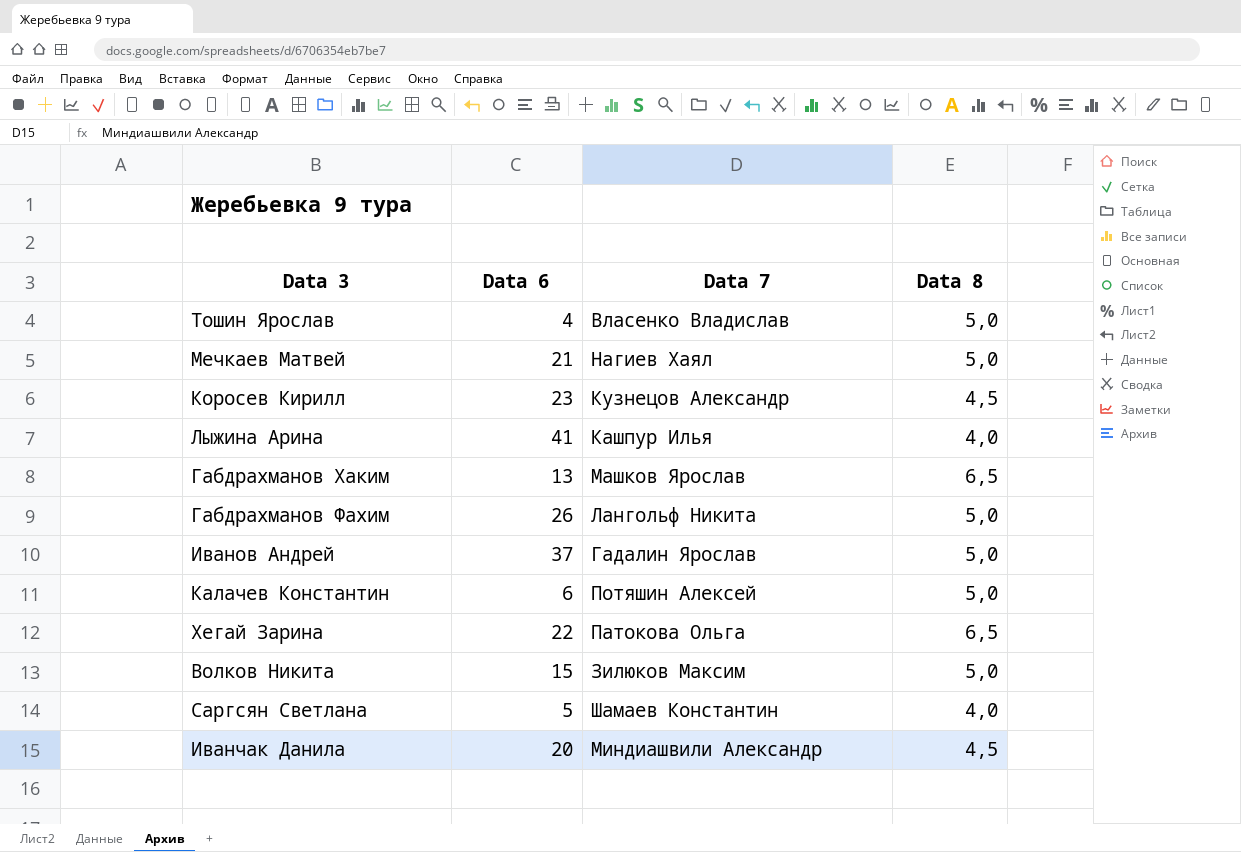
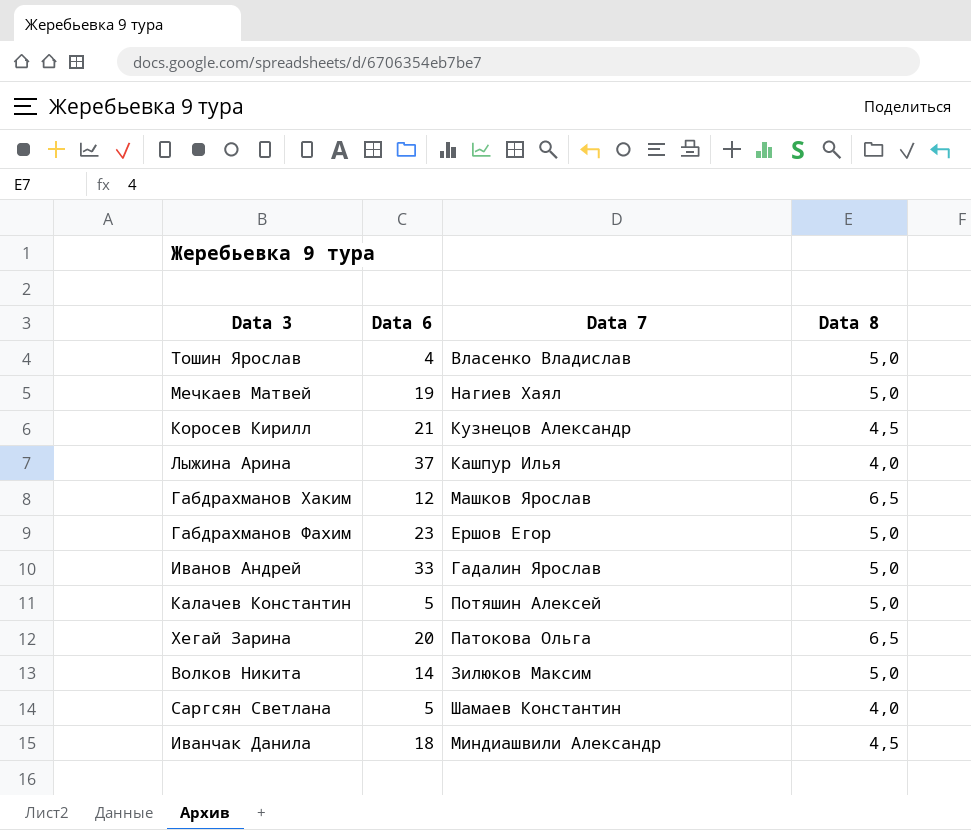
Мечкаев Матвей | Data 6: 21 -> 19
Коросев Кирилл | Data 6: 23 -> 21
Лыжина Арина | Data 6: 41 -> 37
Габдрахманов Хаким | Data 6: 13 -> 12
Габдрахманов Фахим | Data 6: 26 -> 23
Габдрахманов Фахим | Data 7: Лангольф Никита -> Ершов Егор
Иванов Андрей | Data 6: 37 -> 33
Калачев Константин | Data 6: 6 -> 5
Хегай Зарина | Data 6: 22 -> 20
Волков Никита | Data 6: 15 -> 14
Иванчак Данила | Data 6: 20 -> 18

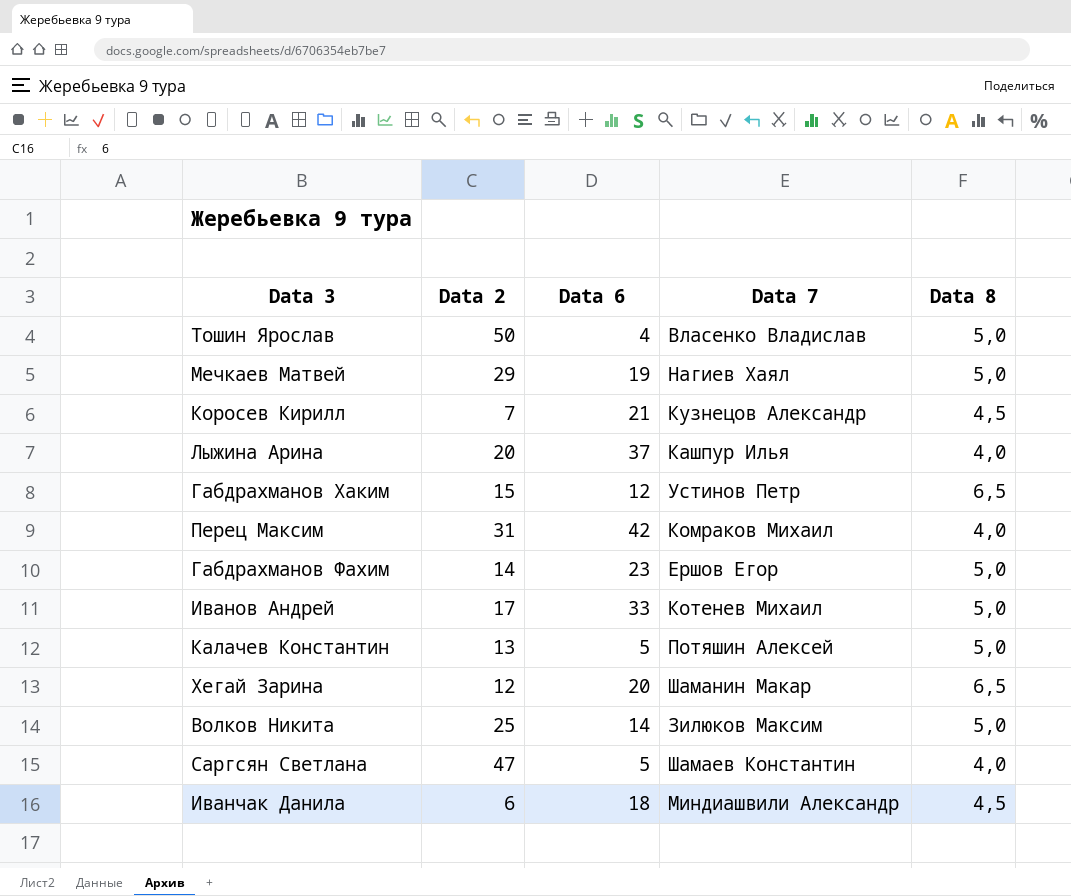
column Data 2 | position: none -> 2
Габдрахманов Хаким | Data 7: Машков Ярослав -> Устинов Петр
row Перец Максим: none -> 31 | 42 | Комраков Михаил | 4,0
Иванов Андрей | Data 7: Гадалин Ярослав -> Котенев Михаил
Хегай Зарина | Data 7: Патокова Ольга -> Шаманин Макар

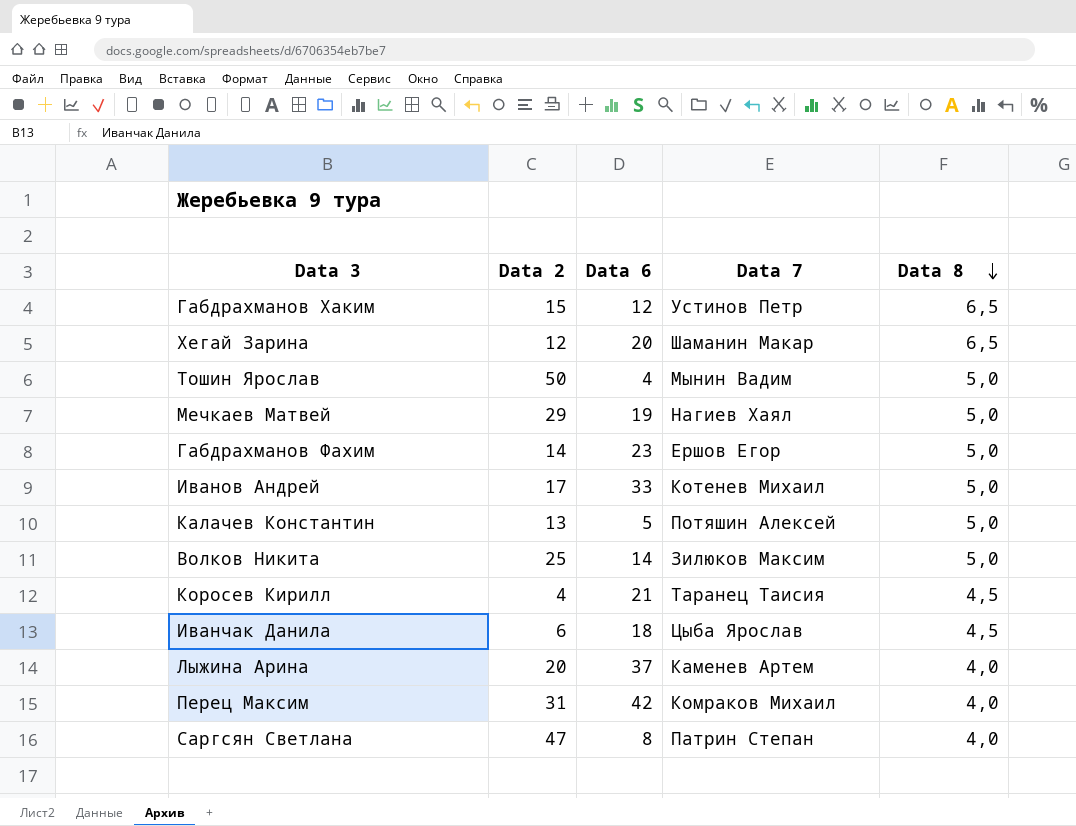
row order: none -> Data 8 descending
Тошин Ярослав | Data 7: Власенко Владислав -> Мынин Вадим
Коросев Кирилл | Data 2: 7 -> 4
Коросев Кирилл | Data 7: Кузнецов Александр -> Таранец Таисия
Иванчак Данила | Data 7: Миндиашвили Александр -> Цыба Ярослав
Лыжина Арина | Data 7: Кашпур Илья -> Каменев Артем
Саргсян Светлана | Data 6: 5 -> 8
Саргсян Светлана | Data 7: Шамаев Константин -> Патрин Степан

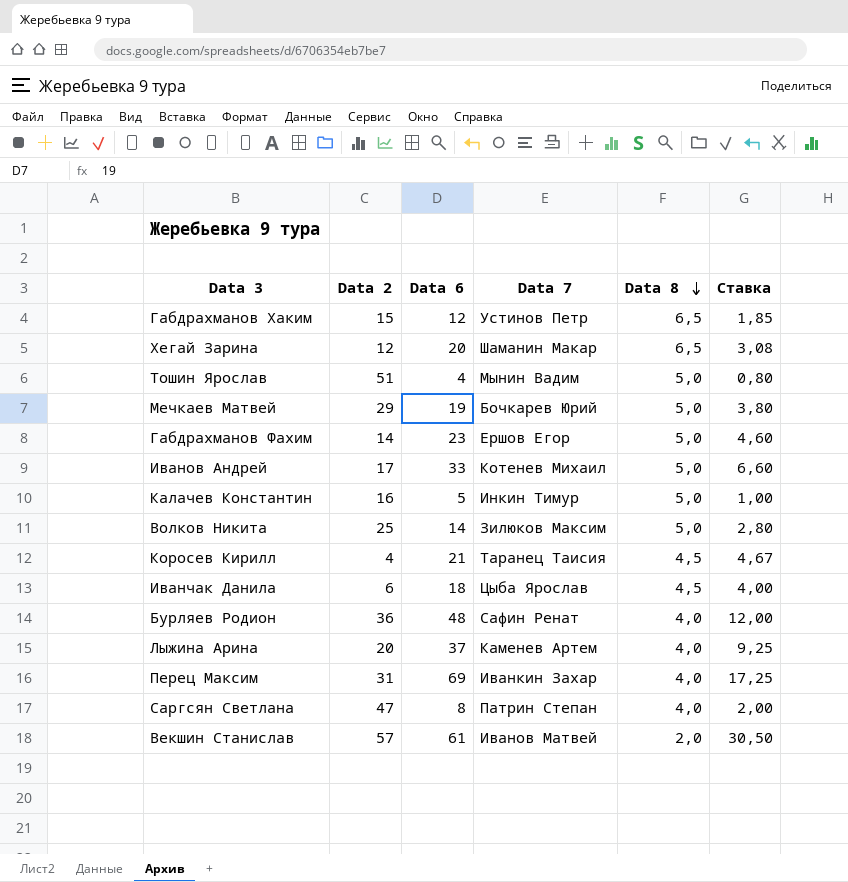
column Ставка | formula: none -> [Data 6] / [Data 8]
Тошин Ярослав | Data 2: 50 -> 51
Мечкаев Матвей | Data 7: Нагиев Хаял -> Бочкарев Юрий
Калачев Константин | Data 2: 13 -> 16
Калачев Константин | Data 7: Потяшин Алексей -> Инкин Тимур
row Бурляев Родион: none -> 36 | 48 | Сафин Ренат | 4,0 | 12,00
Перец Максим | Data 6: 42 -> 69
Перец Максим | Data 7: Комраков Михаил -> Иванкин Захар
row Векшин Станислав: none -> 57 | 61 | Иванов Матвей | 2,0 | 30,50

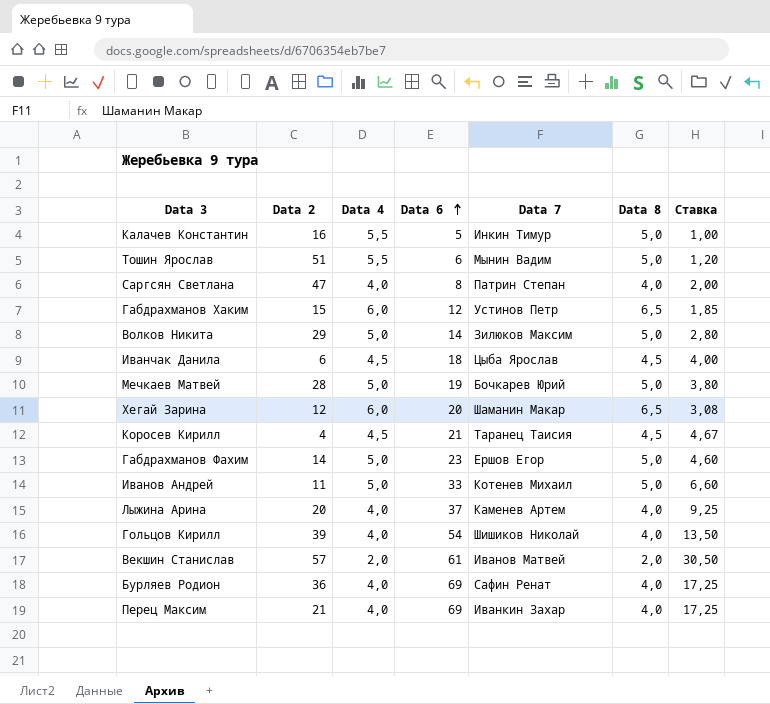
row order: Data 8 descending -> Data 6 ascending
column Data 4 | position: none -> 3
Тошин Ярослав | Data 6: 4 -> 6
Тошин Ярослав | Ставка: 0,80 -> 1,20
Волков Никита | Data 2: 25 -> 29
Мечкаев Матвей | Data 2: 29 -> 28
Иванов Андрей | Data 2: 17 -> 11
row Гольцов Кирилл: none -> 39 | 4,0 | 54 | Шишиков Николай | 4,0 | 13,50
Бурляев Родион | Data 6: 48 -> 69
Бурляев Родион | Ставка: 12,00 -> 17,25
Перец Максим | Data 2: 31 -> 21

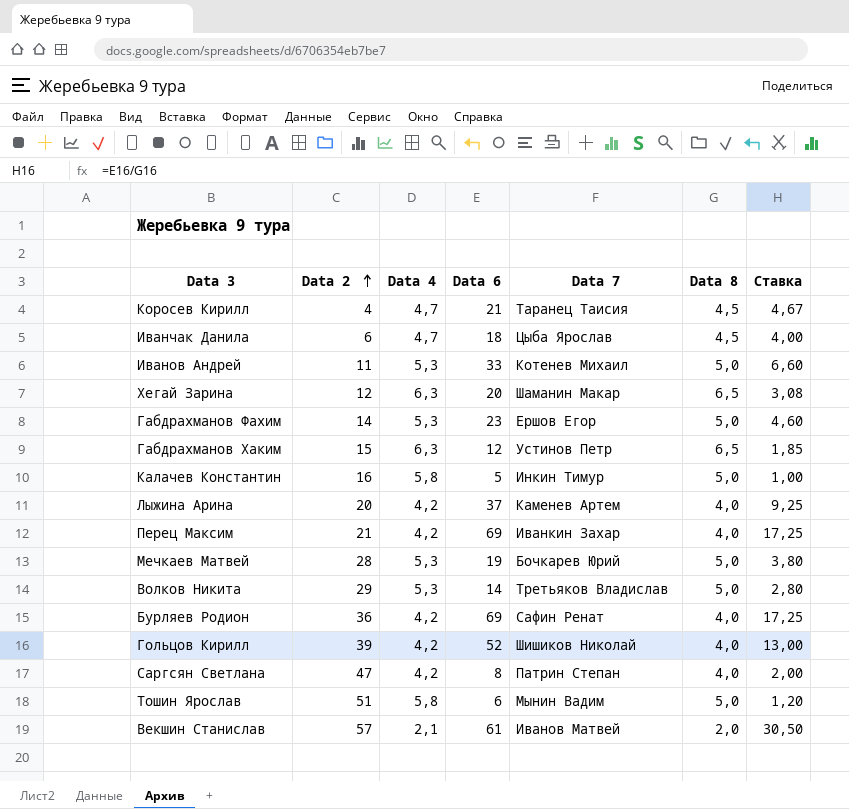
row order: Data 6 ascending -> Data 2 ascending
Коросев Кирилл | Data 4: 4,5 -> 4,7
Иванчак Данила | Data 4: 4,5 -> 4,7
Иванов Андрей | Data 4: 5,0 -> 5,3
Хегай Зарина | Data 4: 6,0 -> 6,3
Габдрахманов Фахим | Data 4: 5,0 -> 5,3
Габдрахманов Хаким | Data 4: 6,0 -> 6,3
Калачев Константин | Data 4: 5,5 -> 5,8
Лыжина Арина | Data 4: 4,0 -> 4,2
Перец Максим | Data 4: 4,0 -> 4,2
Мечкаев Матвей | Data 4: 5,0 -> 5,3
Волков Никита | Data 4: 5,0 -> 5,3
Волков Никита | Data 7: Зилюков Максим -> Третьяков Владислав
Бурляев Родион | Data 4: 4,0 -> 4,2
Гольцов Кирилл | Data 4: 4,0 -> 4,2
Гольцов Кирилл | Data 6: 54 -> 52
Гольцов Кирилл | Ставка: 13,50 -> 13,00
Саргсян Светлана | Data 4: 4,0 -> 4,2
Тошин Ярослав | Data 4: 5,5 -> 5,8
Векшин Станислав | Data 4: 2,0 -> 2,1

